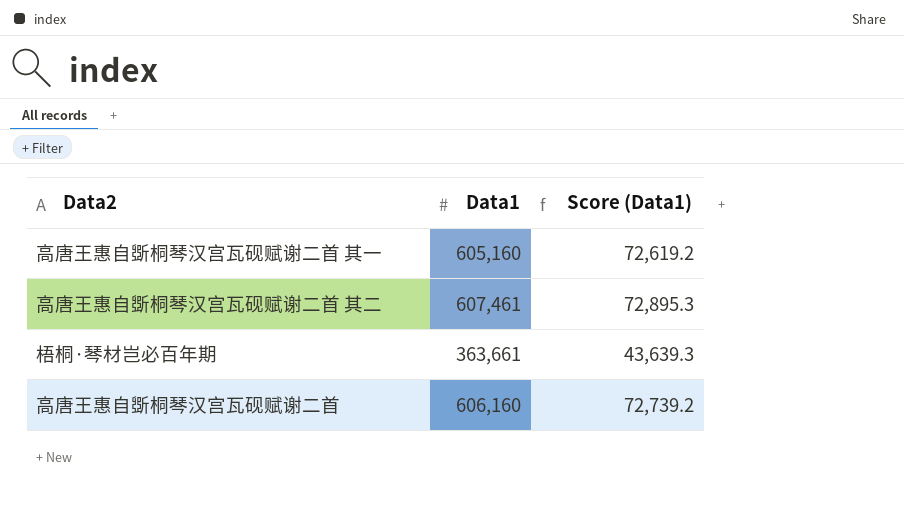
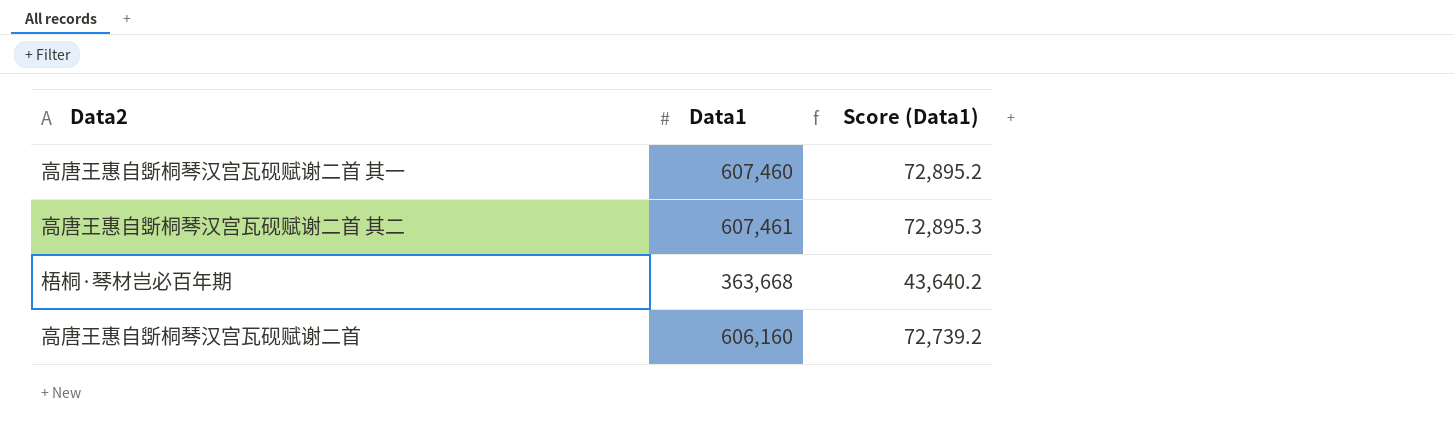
高唐王惠自斲桐琴汉宫瓦砚赋谢二首 其一 | Data1: 605,160 -> 607,460
高唐王惠自斲桐琴汉宫瓦砚赋谢二首 其一 | Score (Data1): 72,619.2 -> 72,895.2
梧桐·琴材岂必百年期 | Data1: 363,661 -> 363,668
梧桐·琴材岂必百年期 | Score (Data1): 43,639.3 -> 43,640.2

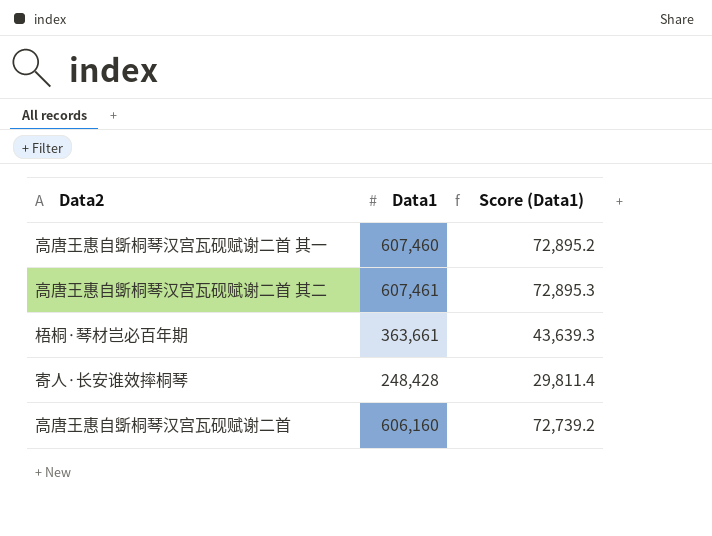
梧桐·琴材岂必百年期 | Data1: 363,668 -> 363,661
梧桐·琴材岂必百年期 | Score (Data1): 43,640.2 -> 43,639.3
row 寄人·长安谁效摔桐琴: none -> 248,428 | 29,811.4

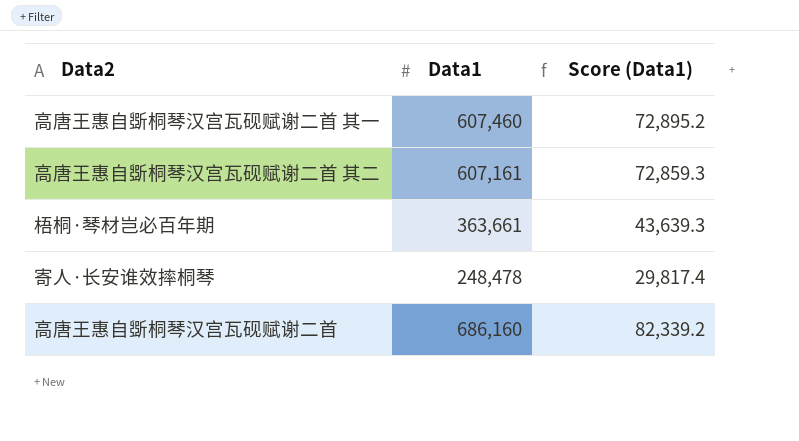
高唐王惠自斲桐琴汉宫瓦砚赋谢二首 其二 | Data1: 607,461 -> 607,161
高唐王惠自斲桐琴汉宫瓦砚赋谢二首 其二 | Score (Data1): 72,895.3 -> 72,859.3
寄人·长安谁效摔桐琴 | Data1: 248,428 -> 248,478
寄人·长安谁效摔桐琴 | Score (Data1): 29,811.4 -> 29,817.4
高唐王惠自斲桐琴汉宫瓦砚赋谢二首 | Data1: 606,160 -> 686,160
高唐王惠自斲桐琴汉宫瓦砚赋谢二首 | Score (Data1): 72,739.2 -> 82,339.2

